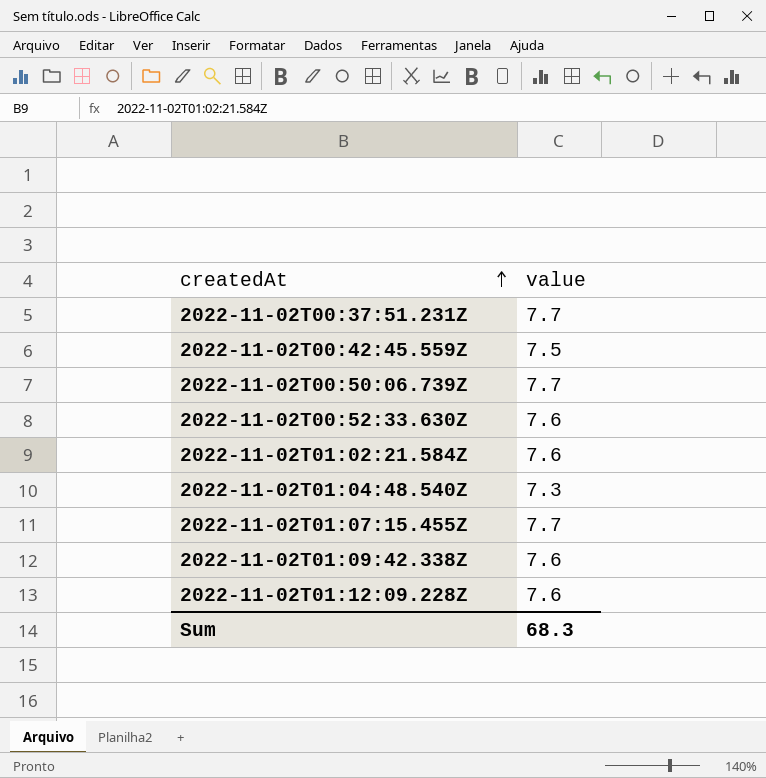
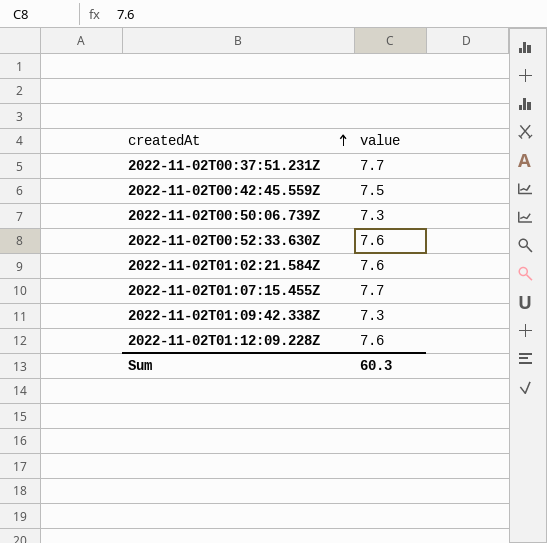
row 2022-11-02T01:04:48.540Z: 7.3 -> none
2022-11-02T00:50:06.739Z | value: 7.7 -> 7.3
2022-11-02T01:09:42.338Z | value: 7.6 -> 7.3
Sum | value: 68.3 -> 60.3

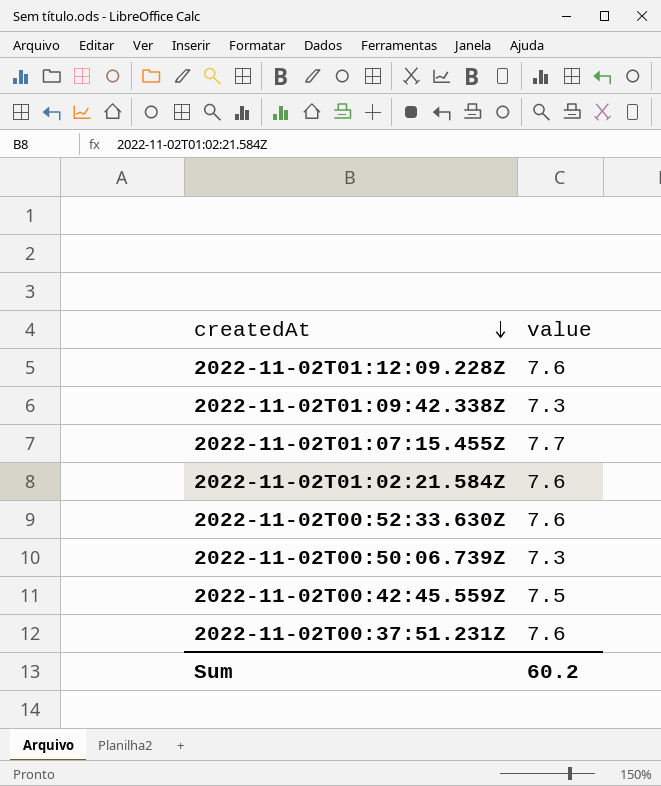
row order: createdAt ascending -> createdAt descending
2022-11-02T00:37:51.231Z | value: 7.7 -> 7.6
Sum | value: 60.3 -> 60.2

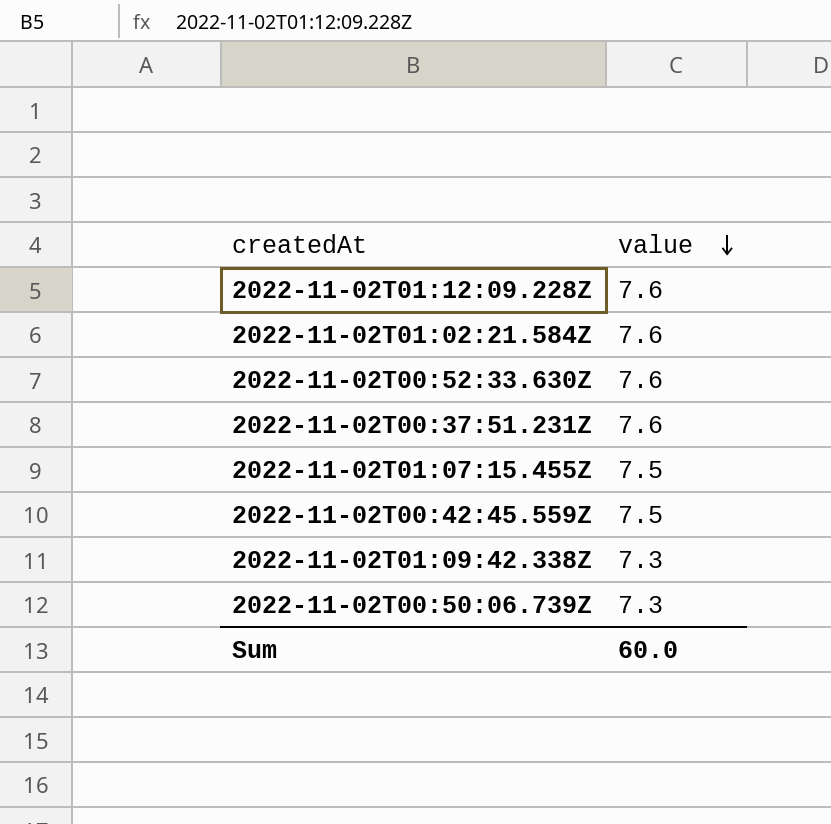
row order: createdAt descending -> value descending
2022-11-02T01:07:15.455Z | value: 7.7 -> 7.5
Sum | value: 60.2 -> 60.0

